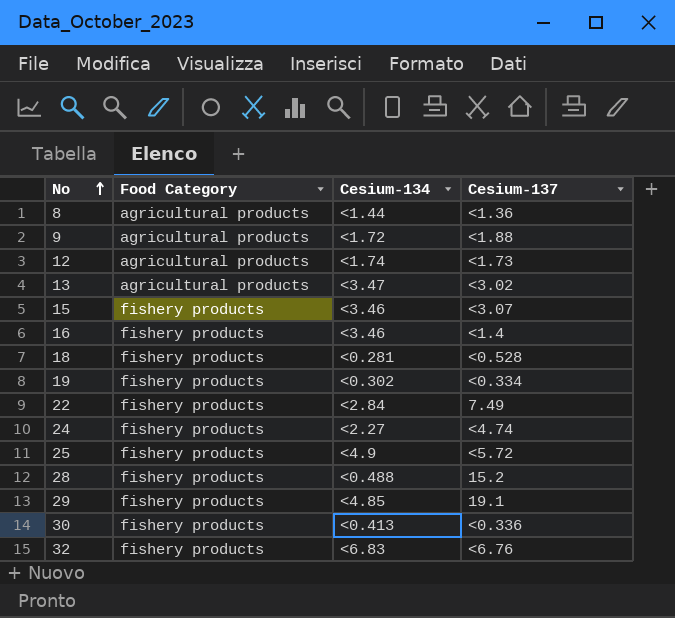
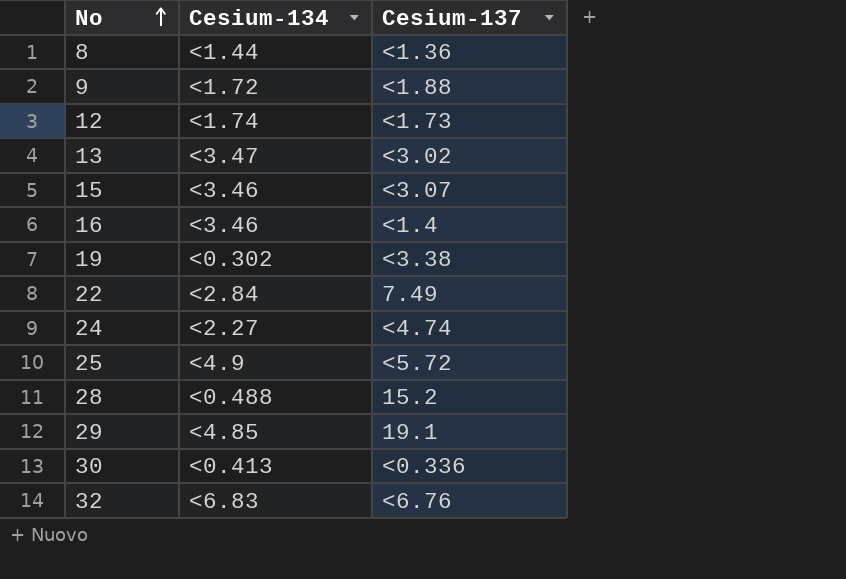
column Food Category | position: 2 -> none
row 18: fishery products | <0.281 | <0.528 -> none
19 | Cesium-137: <0.334 -> <3.38

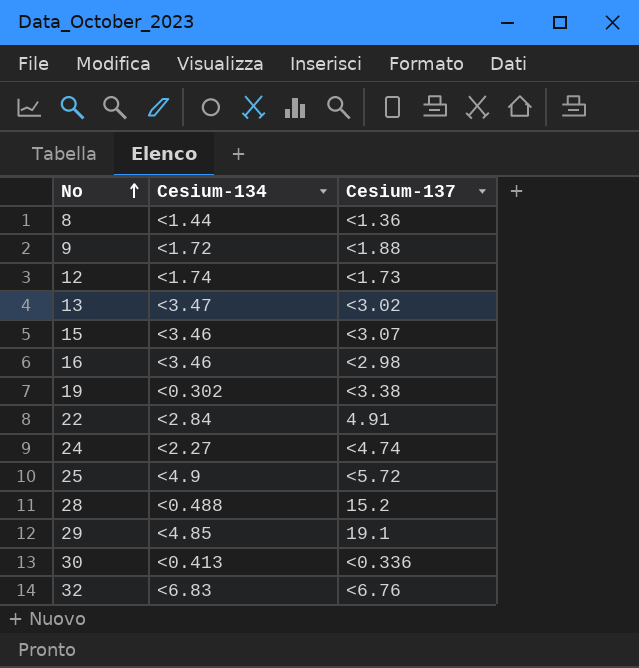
16 | Cesium-137: <1.4 -> <2.98
22 | Cesium-137: 7.49 -> 4.91

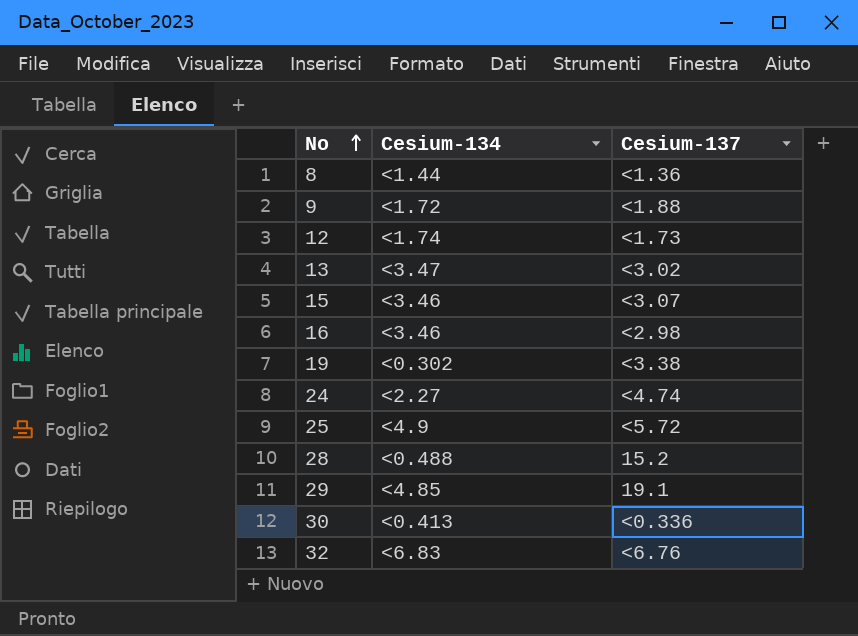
row 22: <2.84 | 4.91 -> none

